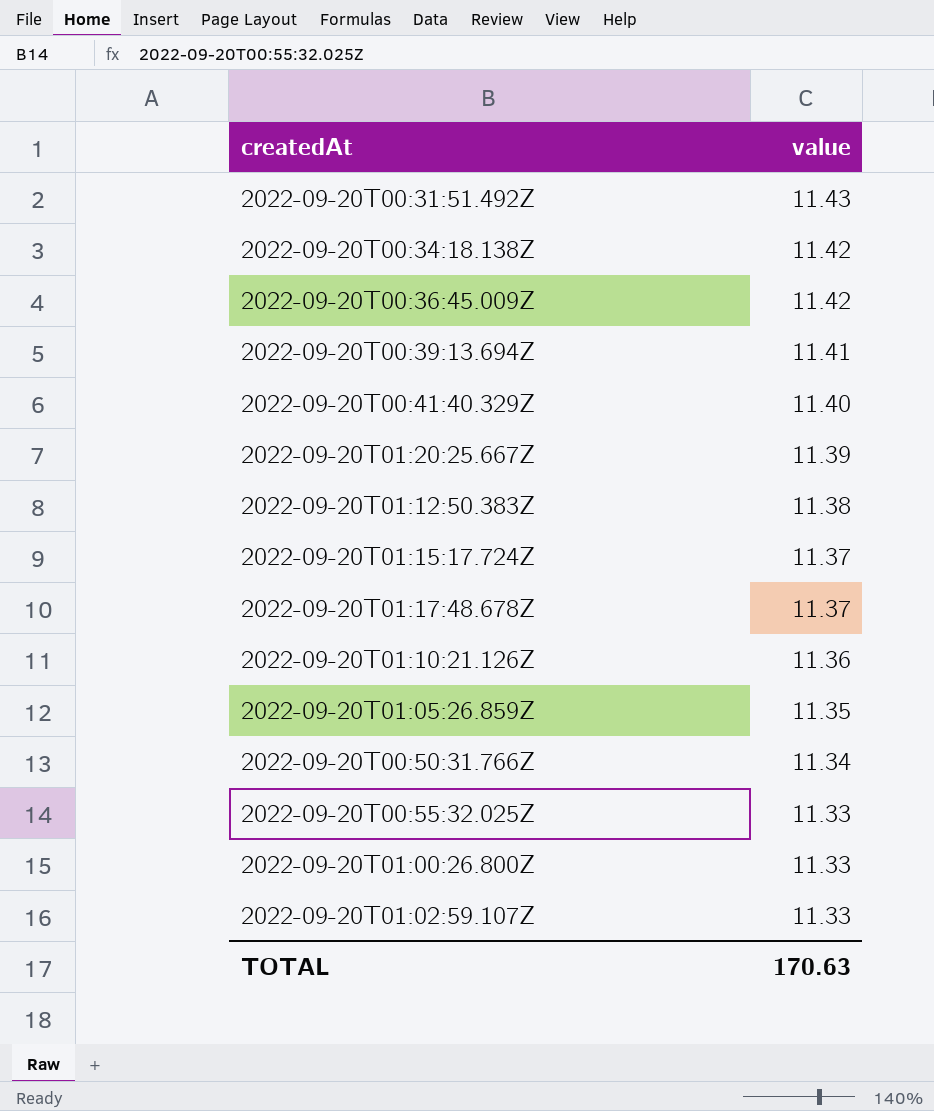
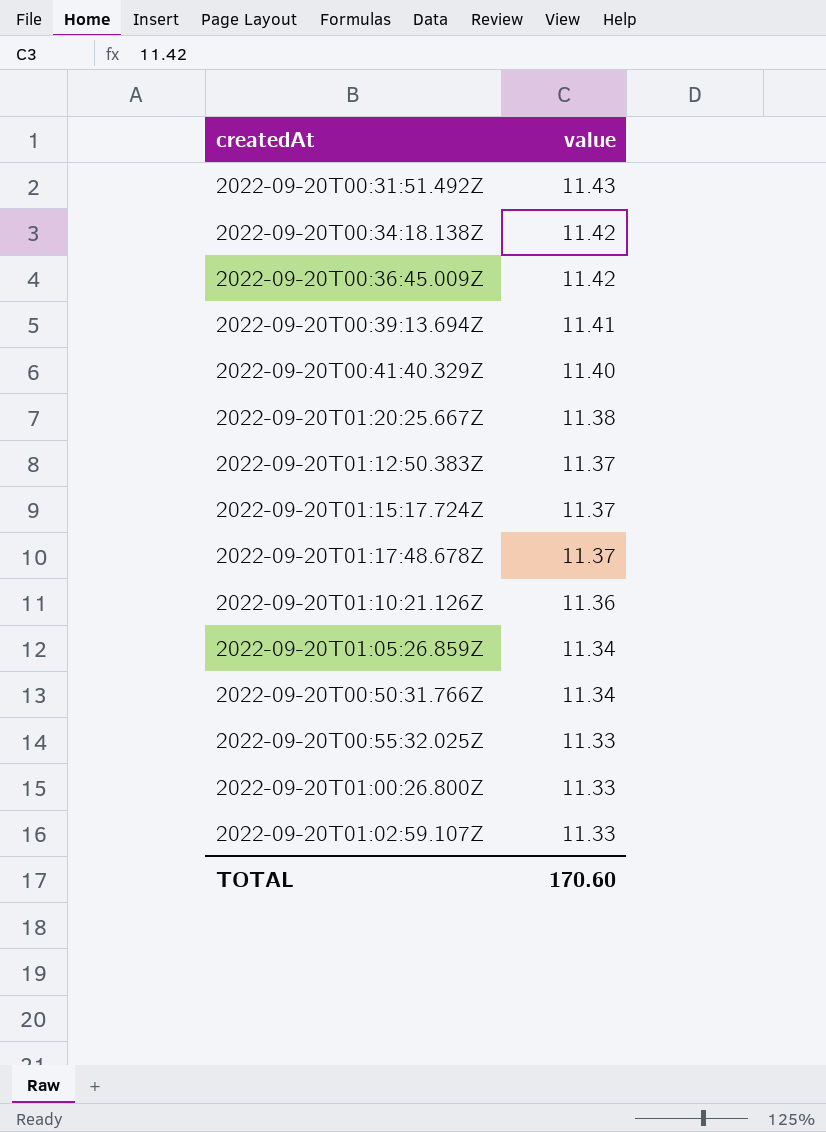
2022-09-20T01:20:25.667Z | value: 11.39 -> 11.38
2022-09-20T01:12:50.383Z | value: 11.38 -> 11.37
2022-09-20T01:05:26.859Z | value: 11.35 -> 11.34
TOTAL | value: 170.63 -> 170.60

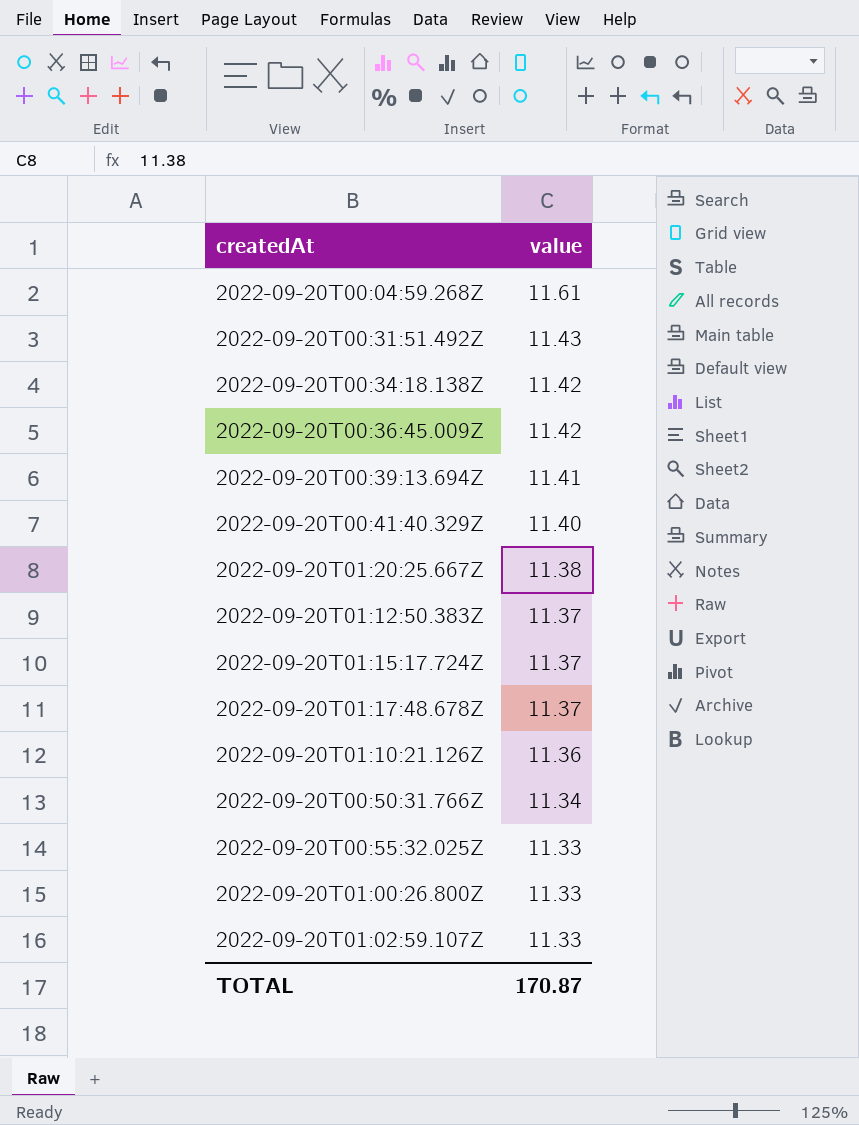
row 2022-09-20T01:05:26.859Z: 11.34 -> none
row 2022-09-20T00:04:59.268Z: none -> 11.61
TOTAL | value: 170.60 -> 170.87

